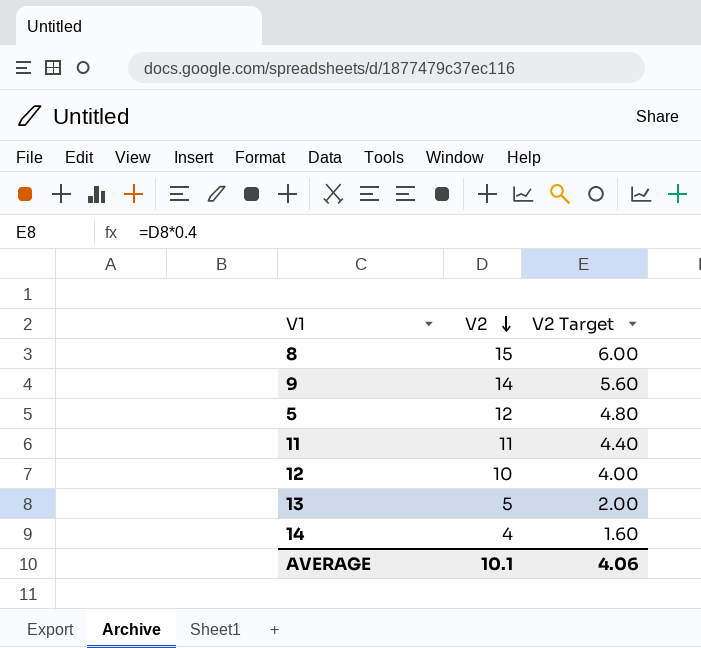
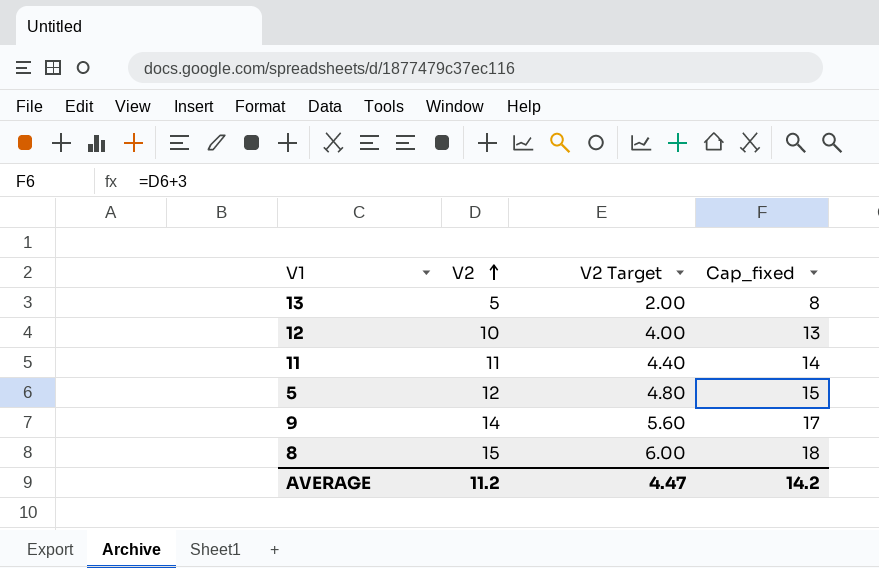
row order: V2 descending -> V2 ascending
column Cap_fixed | formula: none -> [V2] + 3
row 14: 4 | 1.60 -> none
AVERAGE | V2: 10.1 -> 11.2
AVERAGE | V2 Target: 4.06 -> 4.47

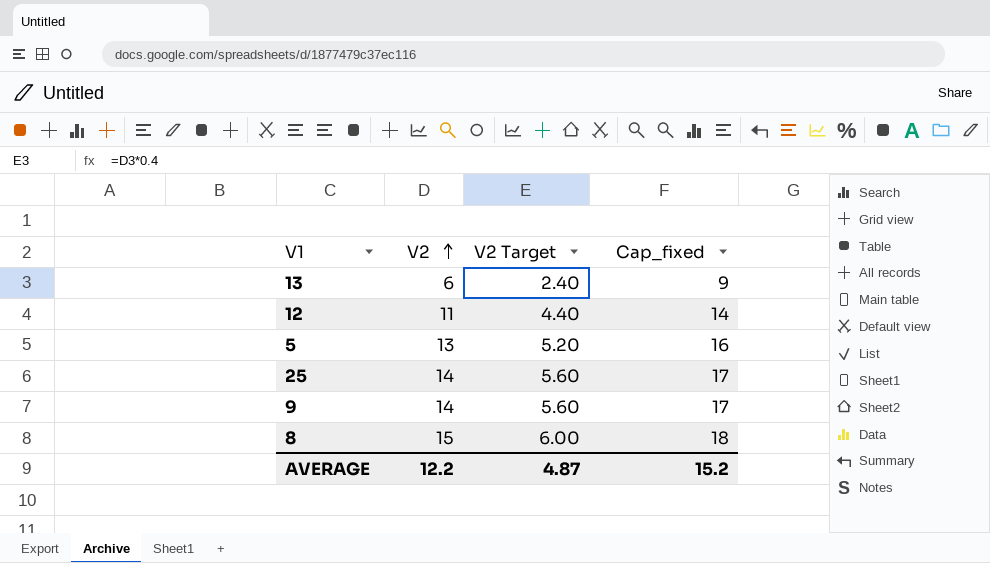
row 11: 11 | 4.40 | 14 -> none
13 | V2: 5 -> 6
13 | V2 Target: 2.00 -> 2.40
13 | Cap_fixed: 8 -> 9
12 | V2: 10 -> 11
12 | V2 Target: 4.00 -> 4.40
12 | Cap_fixed: 13 -> 14
5 | V2: 12 -> 13
5 | V2 Target: 4.80 -> 5.20
5 | Cap_fixed: 15 -> 16
row 25: none -> 14 | 5.60 | 17
AVERAGE | V2: 11.2 -> 12.2
AVERAGE | V2 Target: 4.47 -> 4.87
AVERAGE | Cap_fixed: 14.2 -> 15.2

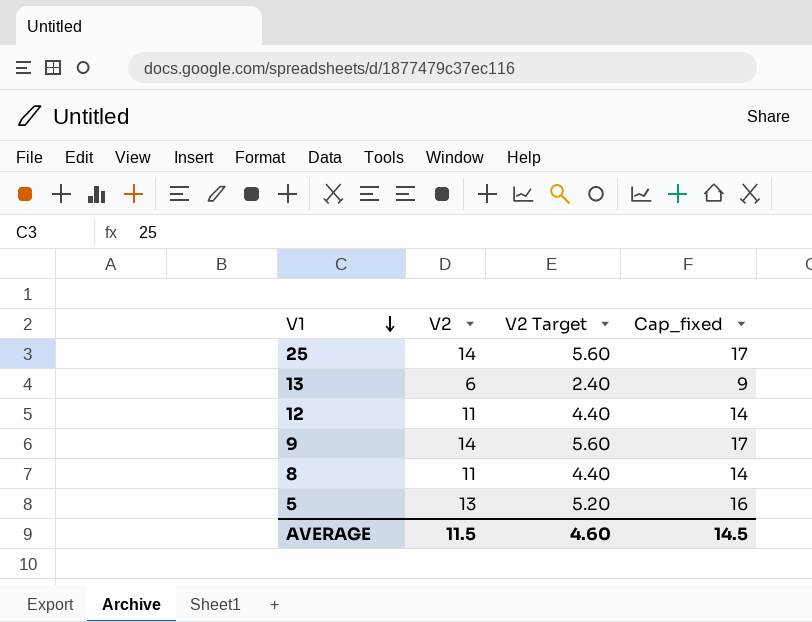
row order: V2 ascending -> V1 descending
8 | V2: 15 -> 11
8 | V2 Target: 6.00 -> 4.40
8 | Cap_fixed: 18 -> 14
AVERAGE | V2: 12.2 -> 11.5
AVERAGE | V2 Target: 4.87 -> 4.60
AVERAGE | Cap_fixed: 15.2 -> 14.5

